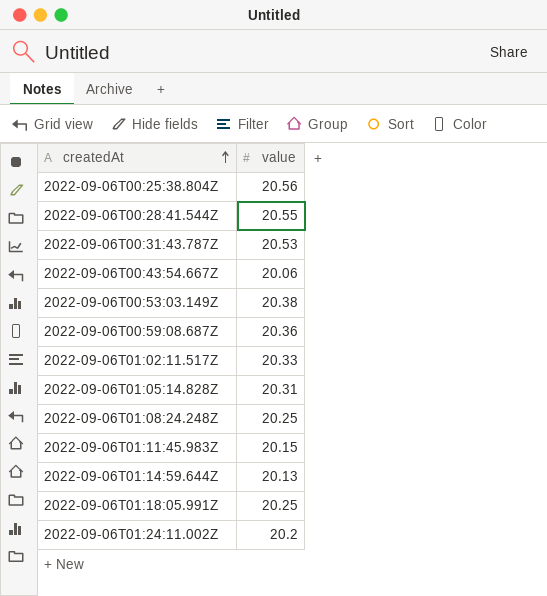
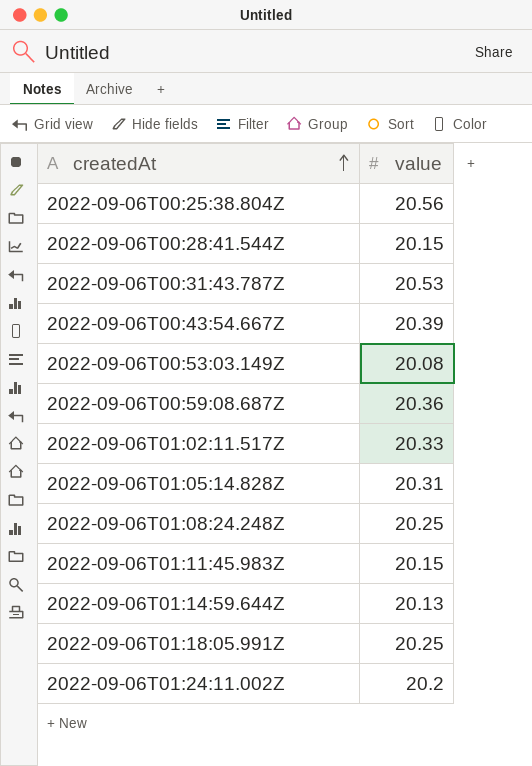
2022-09-06T00:28:41.544Z | value: 20.55 -> 20.15
2022-09-06T00:43:54.667Z | value: 20.06 -> 20.39
2022-09-06T00:53:03.149Z | value: 20.38 -> 20.08

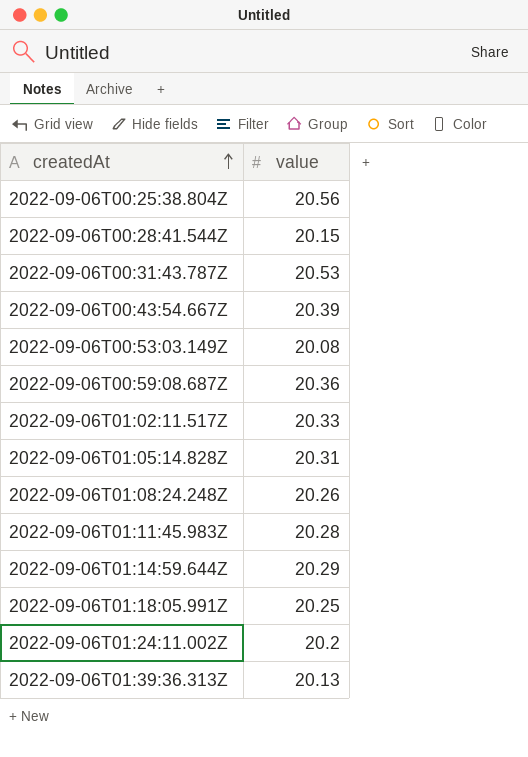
2022-09-06T01:08:24.248Z | value: 20.25 -> 20.26
2022-09-06T01:11:45.983Z | value: 20.15 -> 20.28
2022-09-06T01:14:59.644Z | value: 20.13 -> 20.29
row 2022-09-06T01:39:36.313Z: none -> 20.13

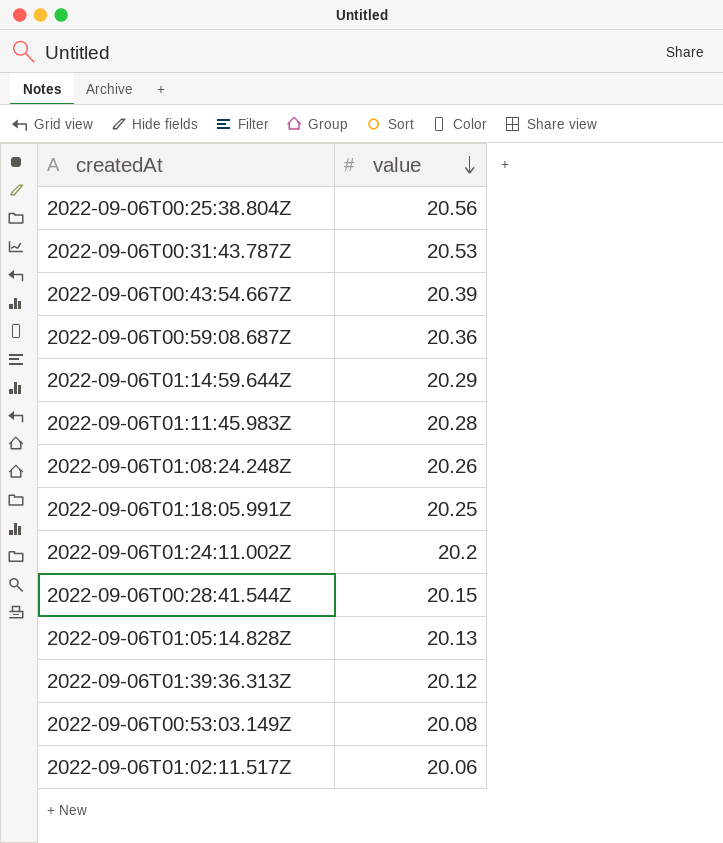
row order: createdAt ascending -> value descending
2022-09-06T01:05:14.828Z | value: 20.31 -> 20.13
2022-09-06T01:39:36.313Z | value: 20.13 -> 20.12
2022-09-06T01:02:11.517Z | value: 20.33 -> 20.06

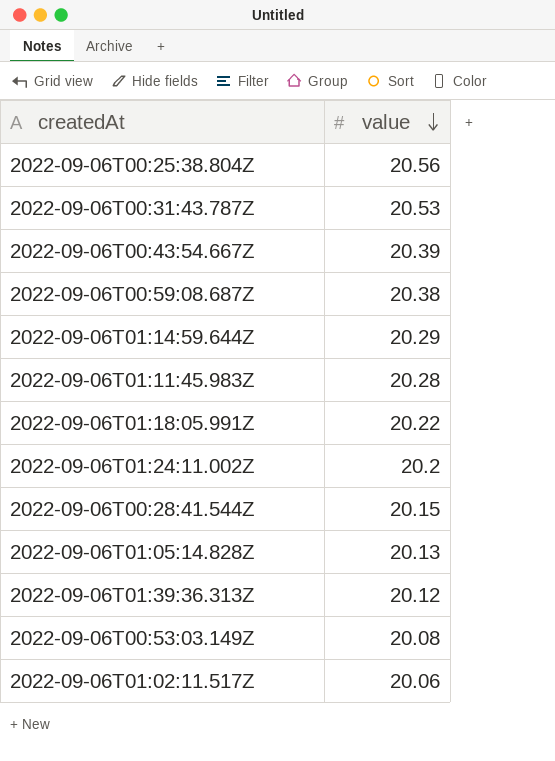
row 2022-09-06T01:08:24.248Z: 20.26 -> none
2022-09-06T00:59:08.687Z | value: 20.36 -> 20.38
2022-09-06T01:18:05.991Z | value: 20.25 -> 20.22

